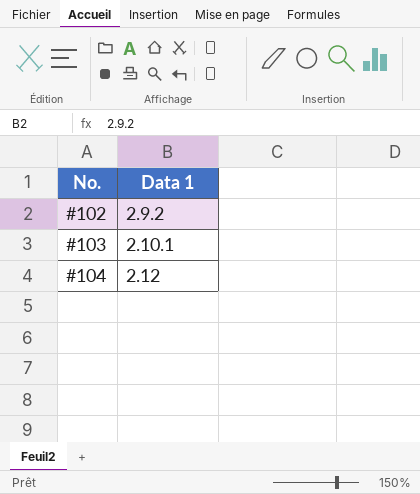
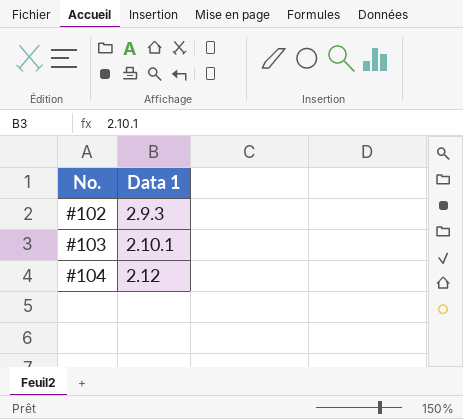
#102 | Data 1: 2.9.2 -> 2.9.3

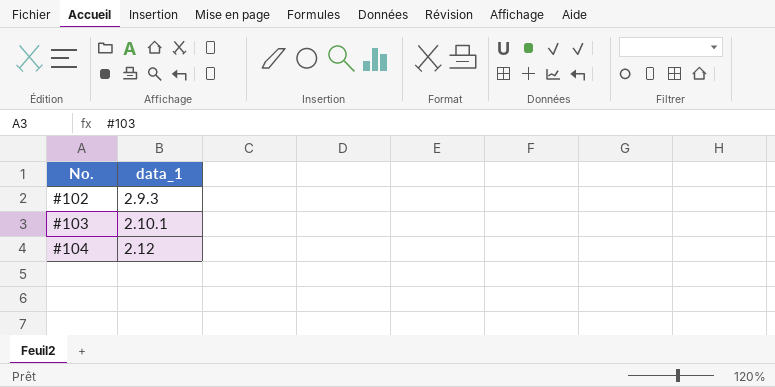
column name: Data 1 -> data_1

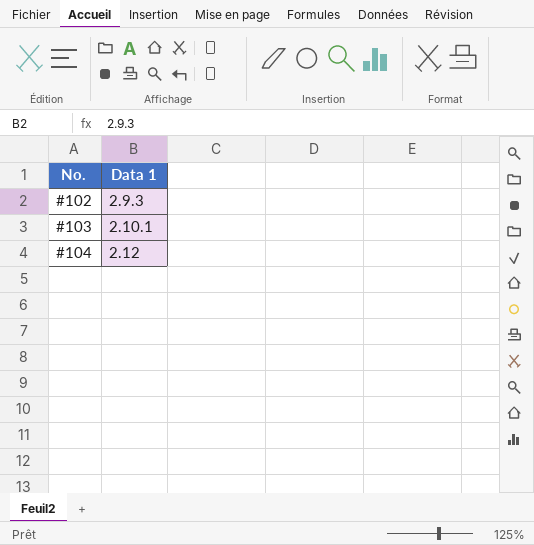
column name: data_1 -> Data 1

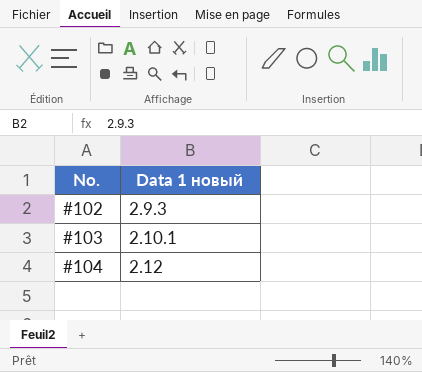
column name: Data 1 -> Data 1 новый

